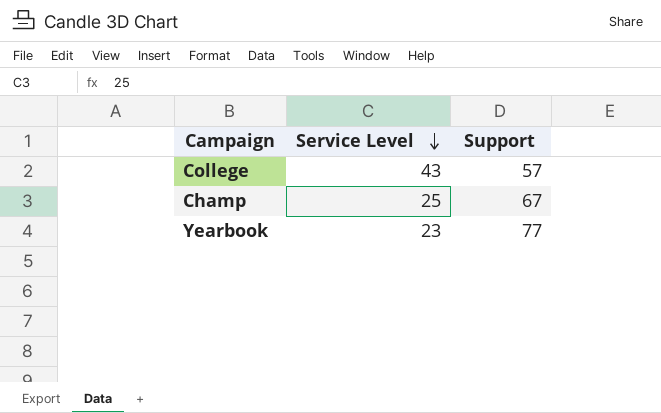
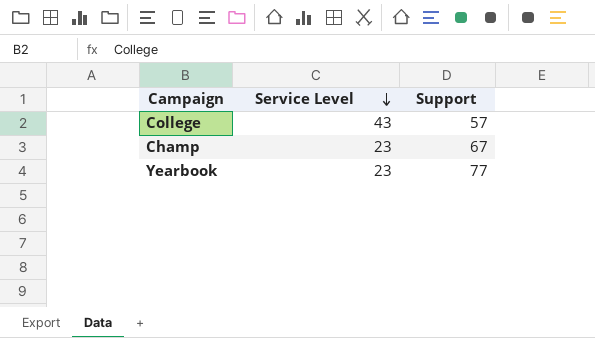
Champ | Service Level: 25 -> 23

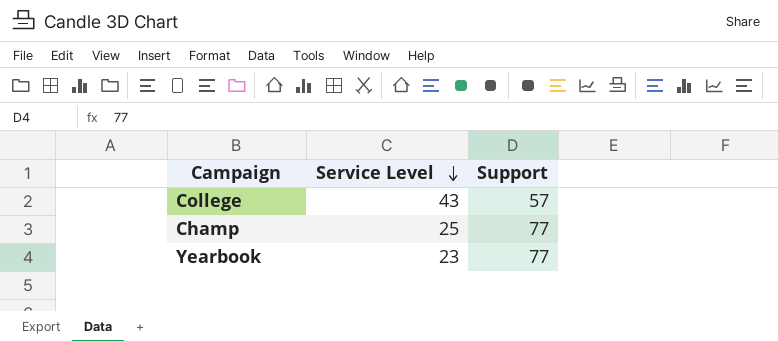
Champ | Service Level: 23 -> 25
Champ | Support: 67 -> 77

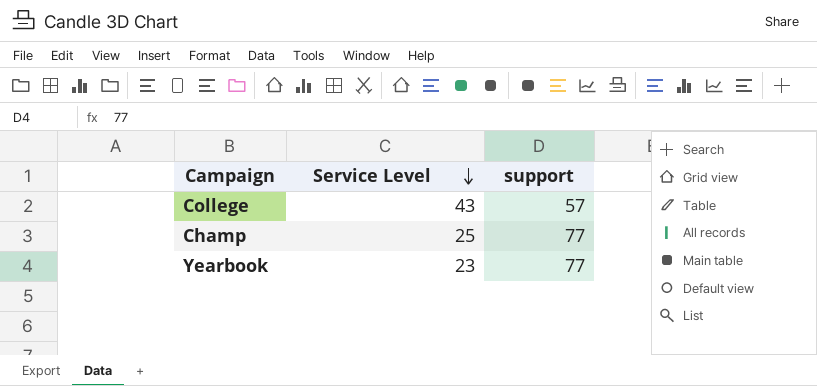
column name: Support -> support

